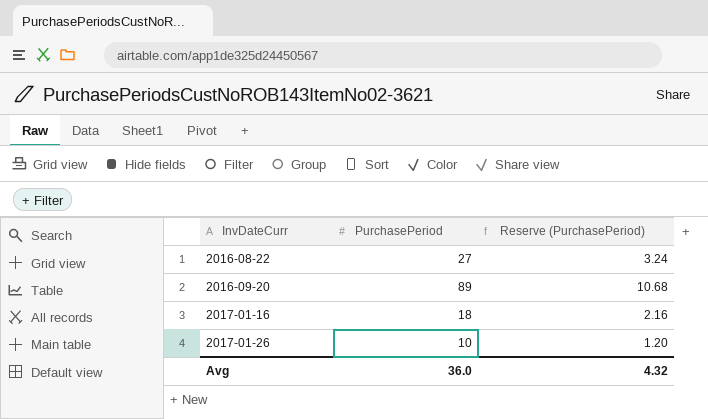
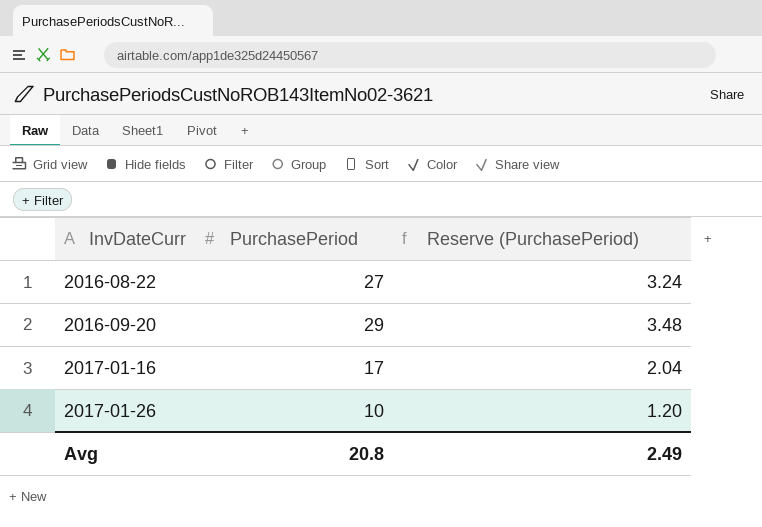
2016-09-20 | PurchasePeriod: 89 -> 29
2016-09-20 | Reserve (PurchasePeriod): 10.68 -> 3.48
2017-01-16 | PurchasePeriod: 18 -> 17
2017-01-16 | Reserve (PurchasePeriod): 2.16 -> 2.04
Avg | PurchasePeriod: 36.0 -> 20.8
Avg | Reserve (PurchasePeriod): 4.32 -> 2.49

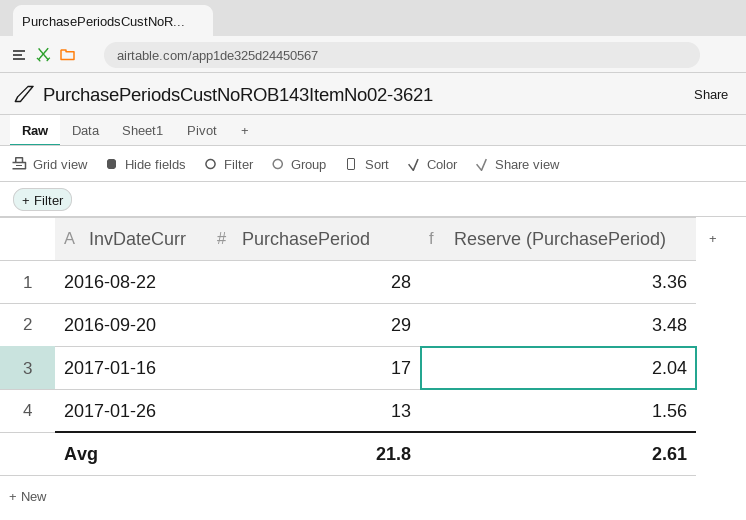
2016-08-22 | PurchasePeriod: 27 -> 28
2016-08-22 | Reserve (PurchasePeriod): 3.24 -> 3.36
2017-01-26 | PurchasePeriod: 10 -> 13
2017-01-26 | Reserve (PurchasePeriod): 1.20 -> 1.56
Avg | PurchasePeriod: 20.8 -> 21.8
Avg | Reserve (PurchasePeriod): 2.49 -> 2.61

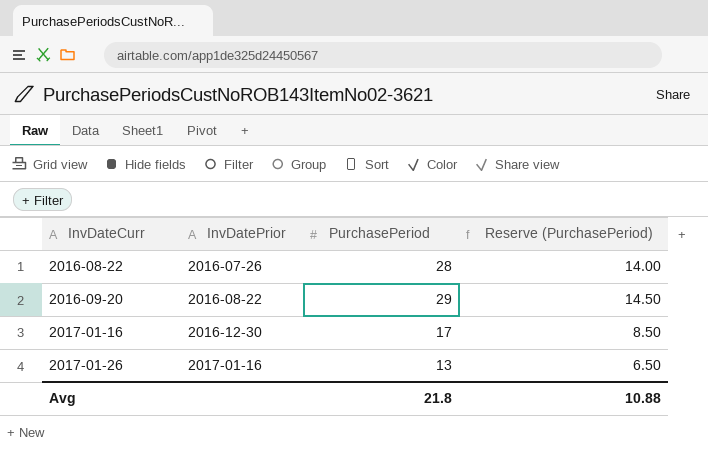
column InvDatePrior | position: none -> 2
column Reserve (PurchasePeriod) | formula: [PurchasePeriod] * 0.12 -> [PurchasePeriod] * 0.5
Avg | Reserve (PurchasePeriod): 2.61 -> 10.88

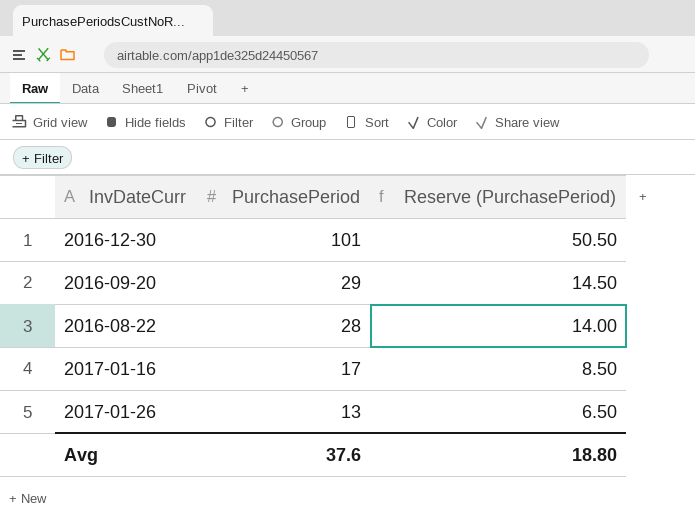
row order: InvDateCurr ascending -> PurchasePeriod descending
column InvDatePrior | position: 2 -> none
row 2016-12-30: none -> 101 | 50.50
Avg | PurchasePeriod: 21.8 -> 37.6
Avg | Reserve (PurchasePeriod): 10.88 -> 18.80

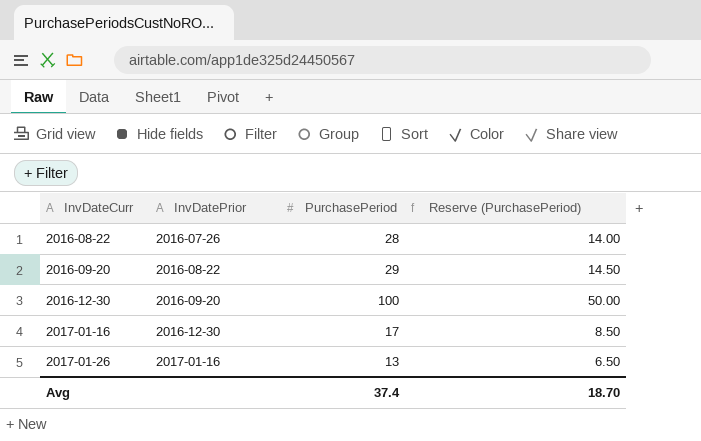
row order: PurchasePeriod descending -> InvDateCurr ascending
column InvDatePrior | position: none -> 2
2016-12-30 | PurchasePeriod: 101 -> 100
2016-12-30 | Reserve (PurchasePeriod): 50.50 -> 50.00
Avg | PurchasePeriod: 37.6 -> 37.4
Avg | Reserve (PurchasePeriod): 18.80 -> 18.70

